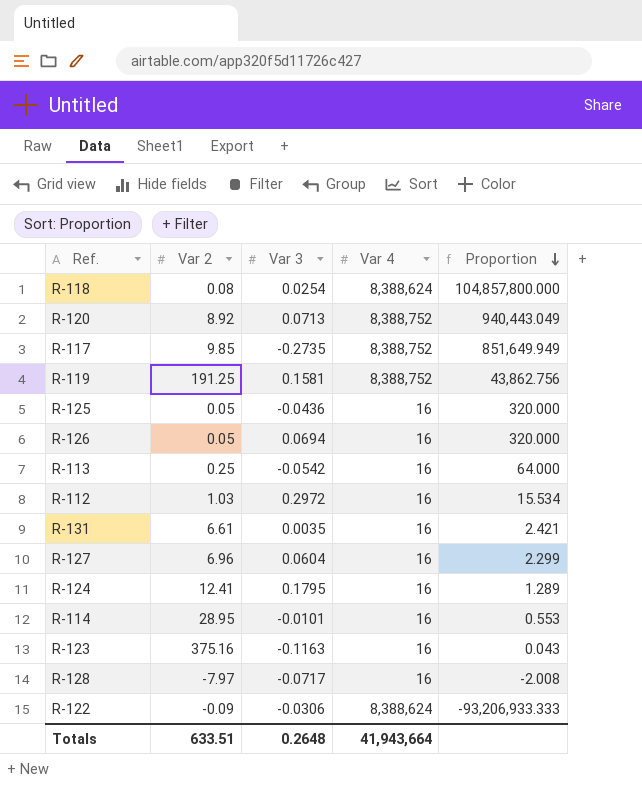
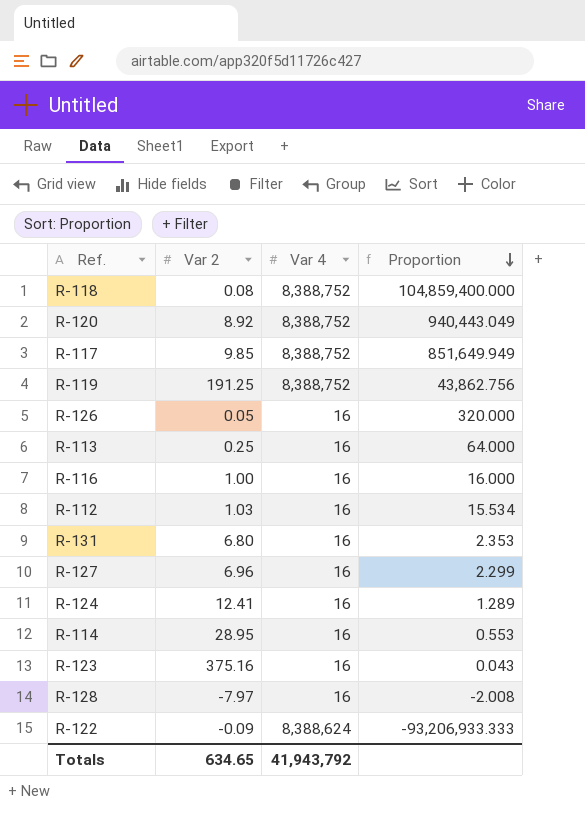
column Var 3 | position: 3 -> none
row R-125: 0.05 | -0.0436 | 16 | 320.000 -> none
R-118 | Var 4: 8,388,624 -> 8,388,752
R-118 | Proportion: 104,857,800.000 -> 104,859,400.000
row R-116: none -> 1.00 | 16 | 16.000
R-131 | Var 2: 6.61 -> 6.80
R-131 | Proportion: 2.421 -> 2.353
Totals | Var 2: 633.51 -> 634.65
Totals | Var 4: 41,943,664 -> 41,943,792

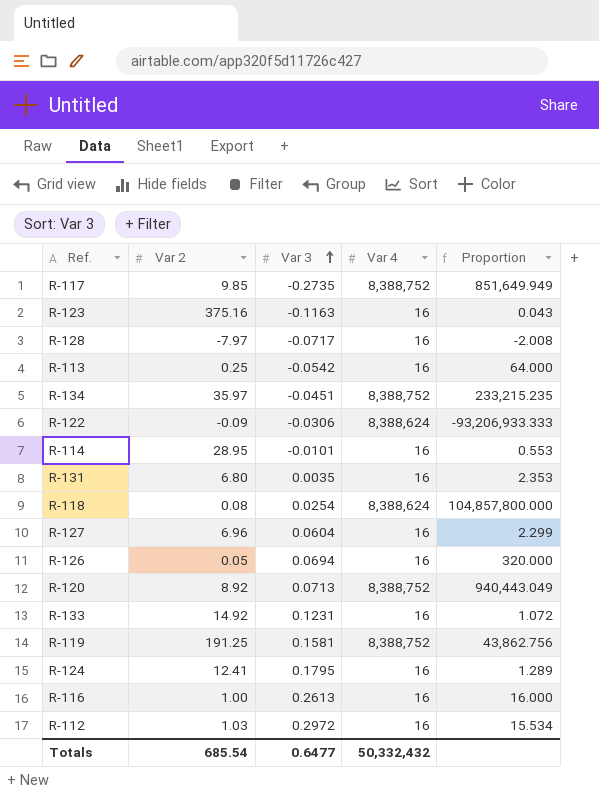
row order: Proportion descending -> Var 3 ascending
column Var 3 | position: none -> 3
row R-134: none -> 35.97 | -0.0451 | 8,388,752 | 233,215.235
R-118 | Var 4: 8,388,752 -> 8,388,624
R-118 | Proportion: 104,859,400.000 -> 104,857,800.000
row R-133: none -> 14.92 | 0.1231 | 16 | 1.072
Totals | Var 2: 634.65 -> 685.54
Totals | Var 4: 41,943,792 -> 50,332,432

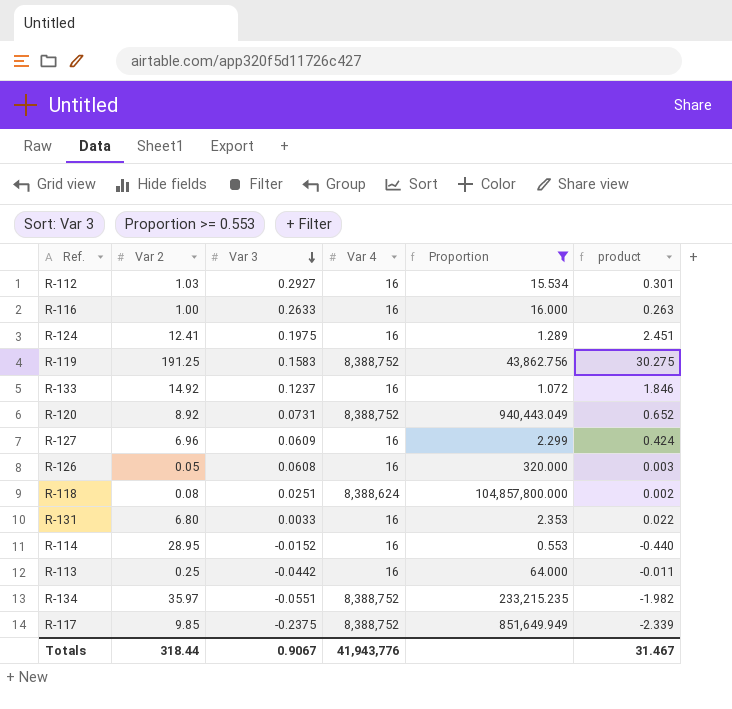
filter: none -> Proportion >= 0.553
row order: Var 3 ascending -> Var 3 descending
column product | formula: none -> [Var 2] * [Var 3]
R-112 | Var 3: 0.2972 -> 0.2927
R-116 | Var 3: 0.2613 -> 0.2633
R-124 | Var 3: 0.1795 -> 0.1975
R-119 | Var 3: 0.1581 -> 0.1583
R-133 | Var 3: 0.1231 -> 0.1237
R-120 | Var 3: 0.0713 -> 0.0731
R-127 | Var 3: 0.0604 -> 0.0609
R-126 | Var 3: 0.0694 -> 0.0608
R-118 | Var 3: 0.0254 -> 0.0251
R-131 | Var 3: 0.0035 -> 0.0033
R-114 | Var 3: -0.0101 -> -0.0152
R-113 | Var 3: -0.0542 -> -0.0442
R-134 | Var 3: -0.0451 -> -0.0551
R-117 | Var 3: -0.2735 -> -0.2375
Totals | Var 2: 685.54 -> 318.44
Totals | Var 3: 0.6477 -> 0.9067
Totals | Var 4: 50,332,432 -> 41,943,776

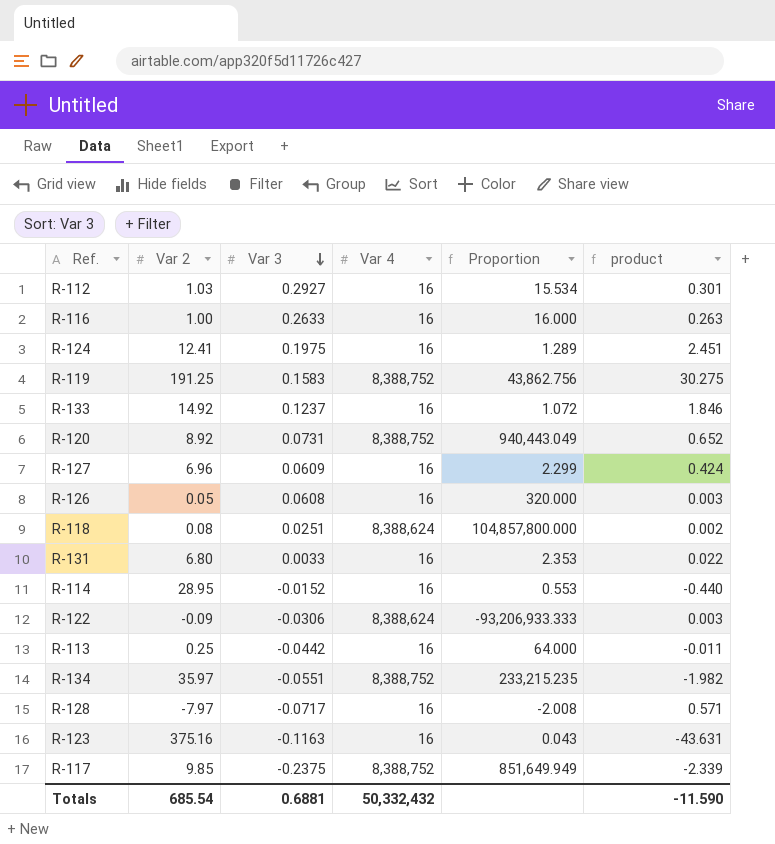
filter: Proportion >= 0.553 -> none
Totals | Var 2: 318.44 -> 685.54
Totals | Var 3: 0.9067 -> 0.6881
Totals | Var 4: 41,943,776 -> 50,332,432
Totals | product: 31.467 -> -11.590

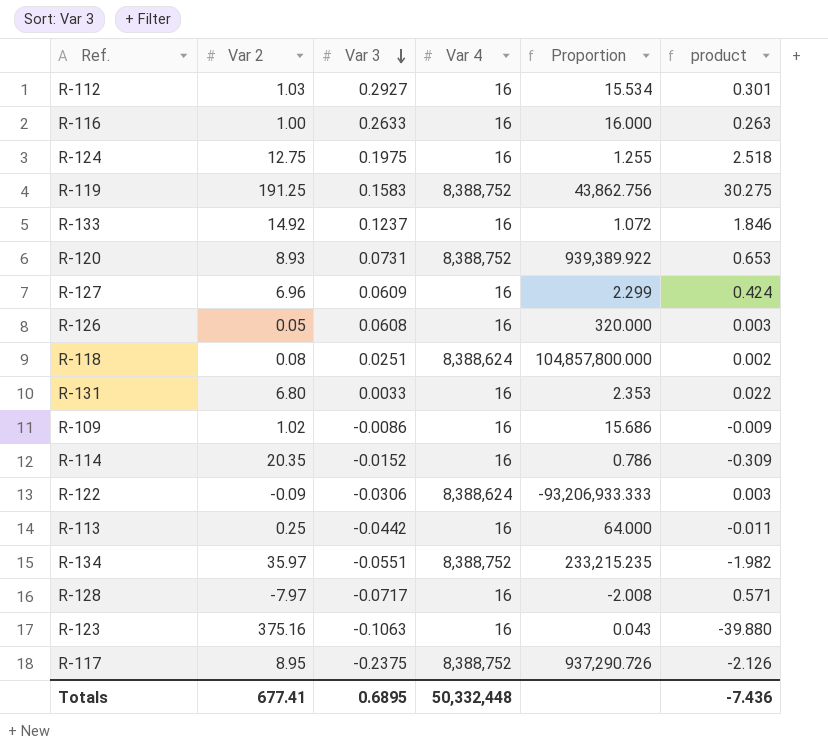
R-124 | Var 2: 12.41 -> 12.75
R-124 | Proportion: 1.289 -> 1.255
R-124 | product: 2.451 -> 2.518
R-120 | Var 2: 8.92 -> 8.93
R-120 | Proportion: 940,443.049 -> 939,389.922
R-120 | product: 0.652 -> 0.653
row R-109: none -> 1.02 | -0.0086 | 16 | 15.686 | -0.009
R-114 | Var 2: 28.95 -> 20.35
R-114 | Proportion: 0.553 -> 0.786
R-114 | product: -0.440 -> -0.309
R-123 | Var 3: -0.1163 -> -0.1063
R-123 | product: -43.631 -> -39.880
R-117 | Var 2: 9.85 -> 8.95
R-117 | Proportion: 851,649.949 -> 937,290.726
R-117 | product: -2.339 -> -2.126
Totals | Var 2: 685.54 -> 677.41
Totals | Var 3: 0.6881 -> 0.6895
Totals | Var 4: 50,332,432 -> 50,332,448
Totals | product: -11.590 -> -7.436

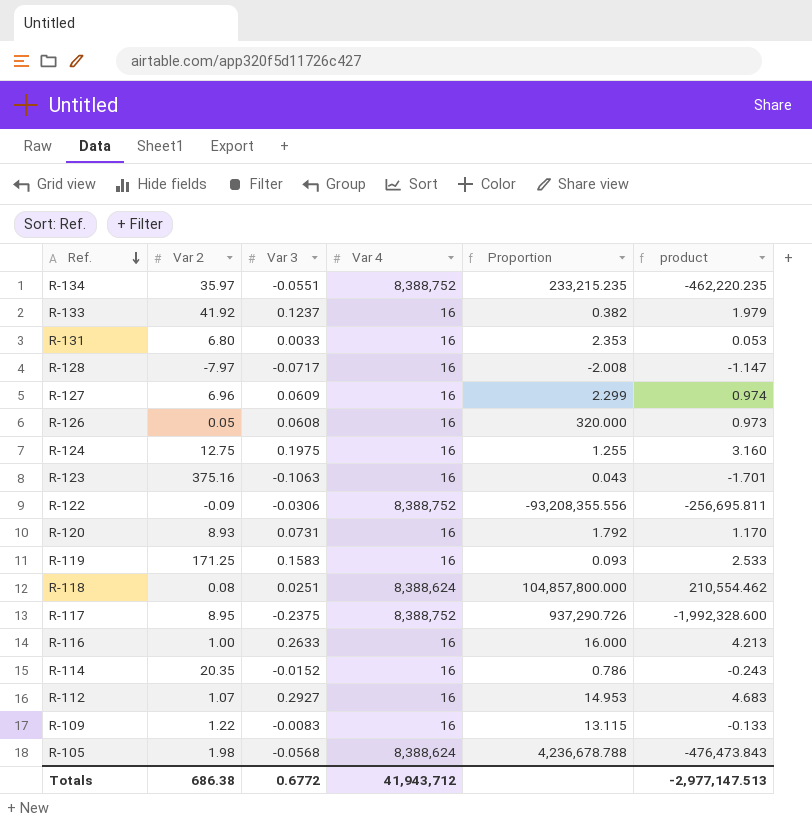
row order: Var 3 descending -> Ref. descending
column product | formula: [Var 2] * [Var 3] -> [Var 3] * [Var 4]
row R-113: 0.25 | -0.0442 | 16 | 64.000 | -0.011 -> none
R-133 | Var 2: 14.92 -> 41.92
R-133 | Proportion: 1.072 -> 0.382
R-122 | Var 4: 8,388,624 -> 8,388,752
R-122 | Proportion: -93,206,933.333 -> -93,208,355.556
R-120 | Var 4: 8,388,752 -> 16
R-120 | Proportion: 939,389.922 -> 1.792
R-119 | Var 2: 191.25 -> 171.25
R-119 | Var 4: 8,388,752 -> 16
R-119 | Proportion: 43,862.756 -> 0.093
R-112 | Var 2: 1.03 -> 1.07
R-112 | Proportion: 15.534 -> 14.953
R-109 | Var 2: 1.02 -> 1.22
R-109 | Var 3: -0.0086 -> -0.0083
R-109 | Proportion: 15.686 -> 13.115
row R-105: none -> 1.98 | -0.0568 | 8,388,624 | 4,236,678.788 | -476,473.843
Totals | Var 2: 677.41 -> 686.38
Totals | Var 3: 0.6895 -> 0.6772
Totals | Var 4: 50,332,448 -> 41,943,712
Totals | product: -7.436 -> -2,977,147.513

